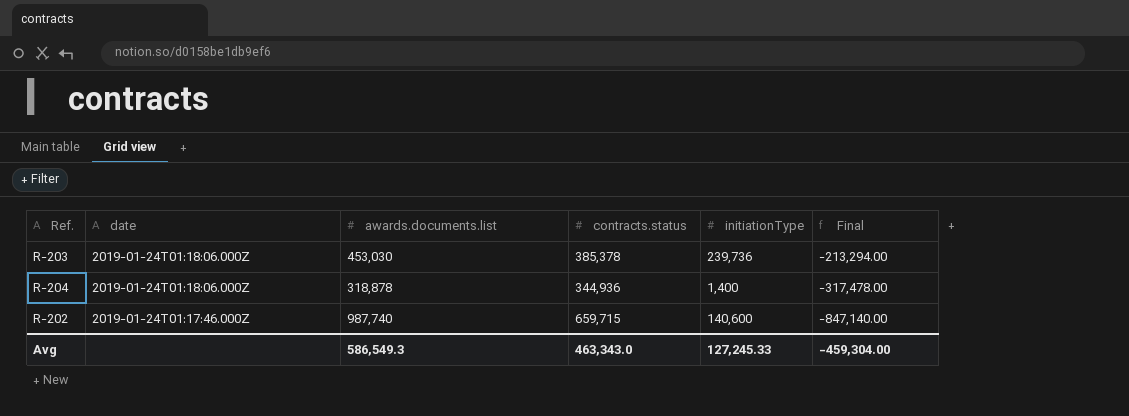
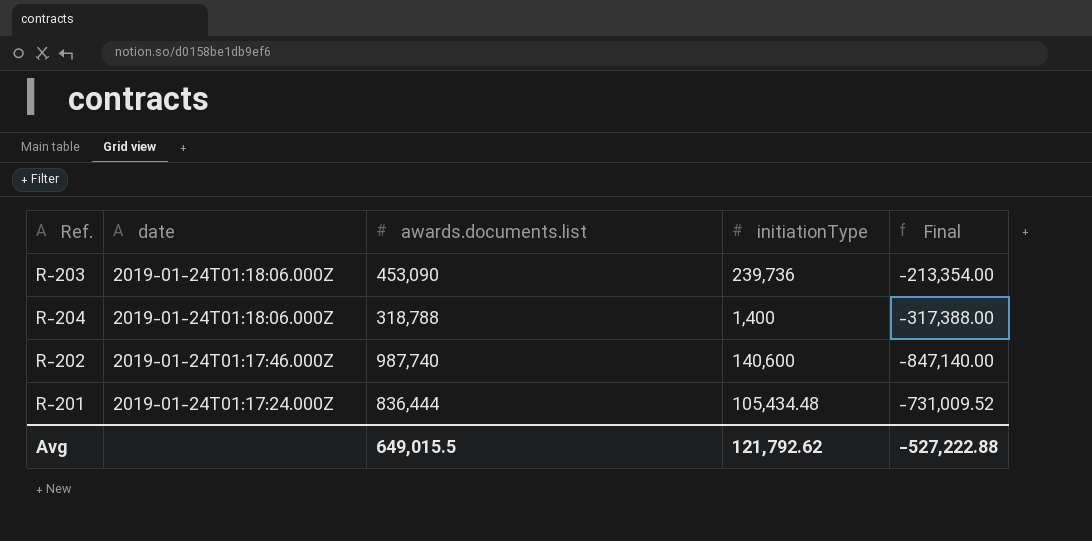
column contracts.status | position: 4 -> none
R-203 | awards.documents.list: 453,030 -> 453,090
R-203 | Final: -213,294.00 -> -213,354.00
R-204 | awards.documents.list: 318,878 -> 318,788
R-204 | Final: -317,478.00 -> -317,388.00
row R-201: none -> 2019-01-24T01:17:24.000Z | 836,444 | 105,434.48 | -731,009.52
Avg | awards.documents.list: 586,549.3 -> 649,015.5
Avg | initiationType: 127,245.33 -> 121,792.62
Avg | Final: -459,304.00 -> -527,222.88

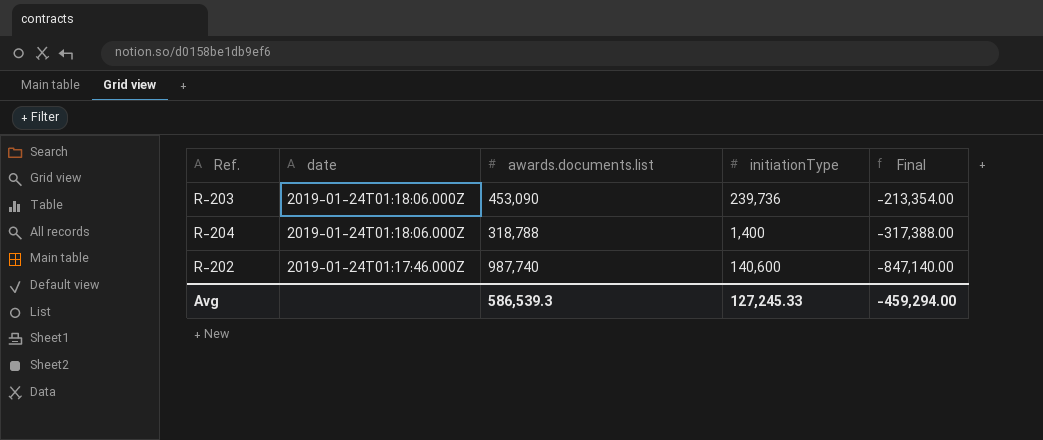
row R-201: 2019-01-24T01:17:24.000Z | 836,444 | 105,434.48 | -731,009.52 -> none
Avg | awards.documents.list: 649,015.5 -> 586,539.3
Avg | initiationType: 121,792.62 -> 127,245.33
Avg | Final: -527,222.88 -> -459,294.00

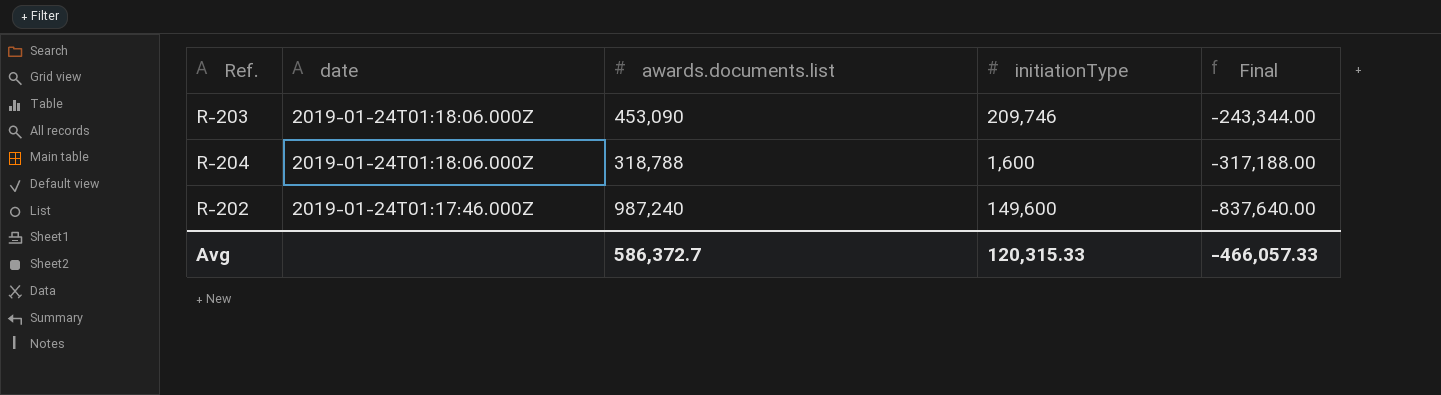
R-203 | initiationType: 239,736 -> 209,746
R-203 | Final: -213,354.00 -> -243,344.00
R-204 | initiationType: 1,400 -> 1,600
R-204 | Final: -317,388.00 -> -317,188.00
R-202 | awards.documents.list: 987,740 -> 987,240
R-202 | initiationType: 140,600 -> 149,600
R-202 | Final: -847,140.00 -> -837,640.00
Avg | awards.documents.list: 586,539.3 -> 586,372.7
Avg | initiationType: 127,245.33 -> 120,315.33
Avg | Final: -459,294.00 -> -466,057.33

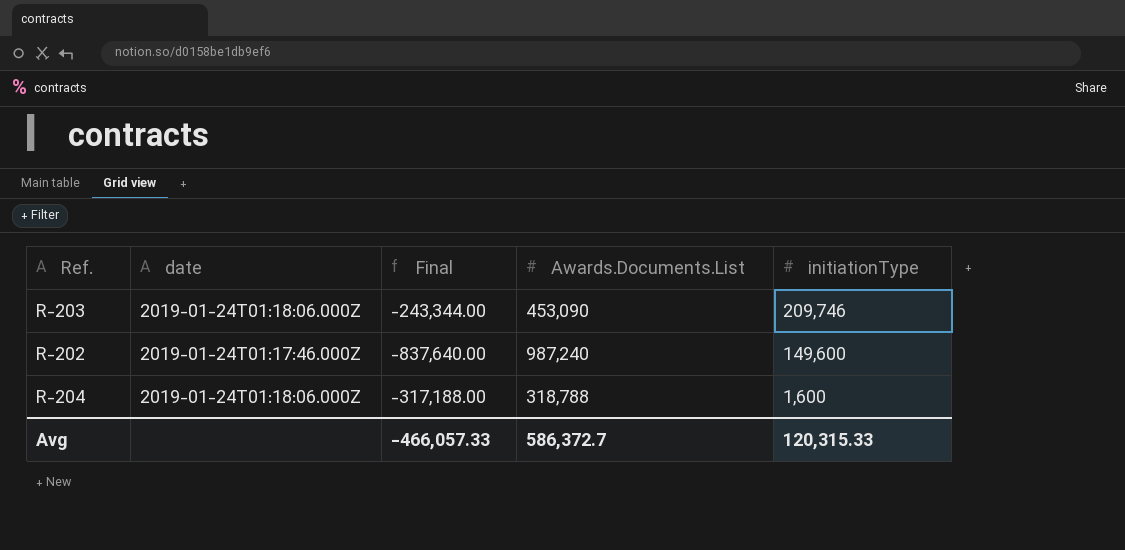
row order: date descending -> initiationType descending
column Final | position: 5 -> 3
column name: awards.documents.list -> Awards.Documents.List

